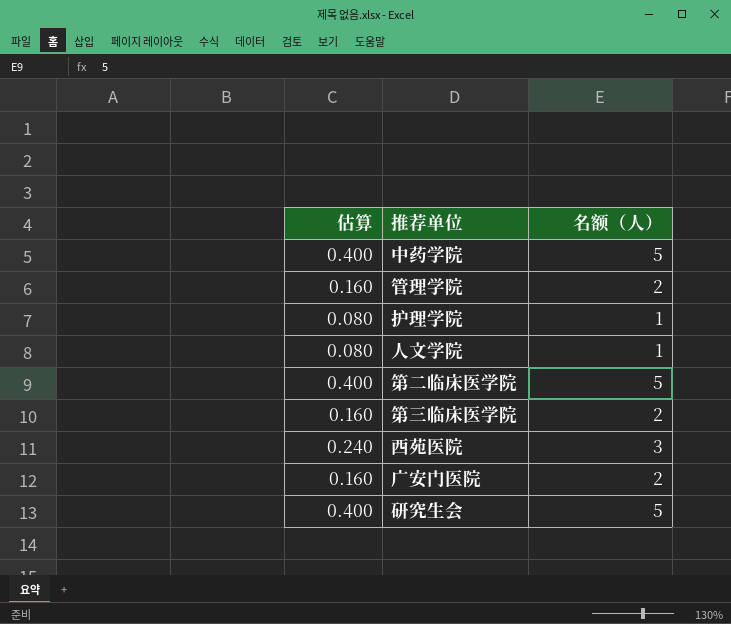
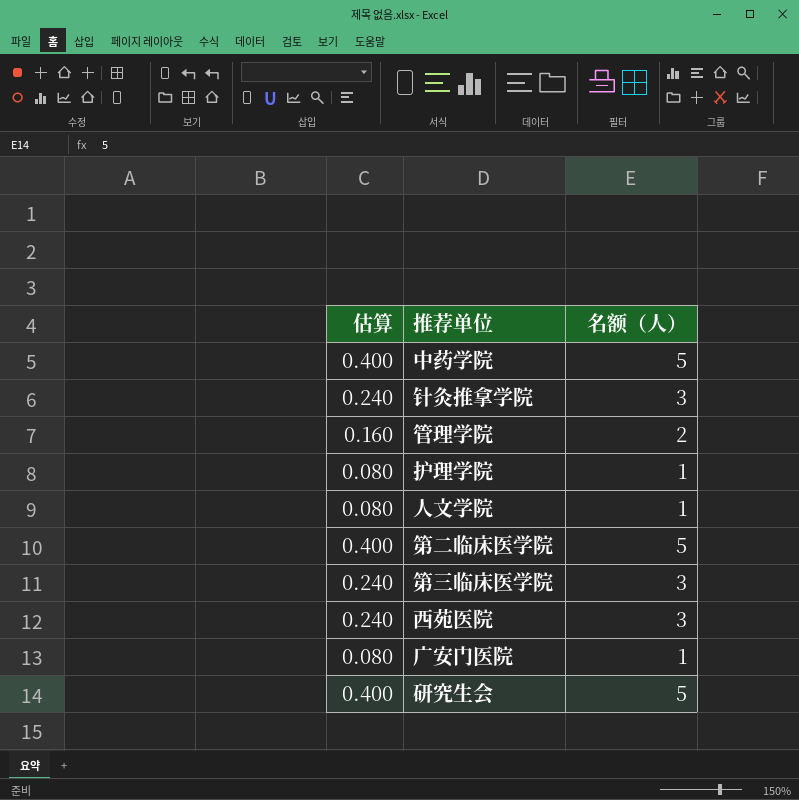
row 针灸推拿学院: none -> 0.240 | 3
第三临床医学院 | 估算: 0.160 -> 0.240
第三临床医学院 | 名额（人）: 2 -> 3
广安门医院 | 估算: 0.160 -> 0.080
广安门医院 | 名额（人）: 2 -> 1

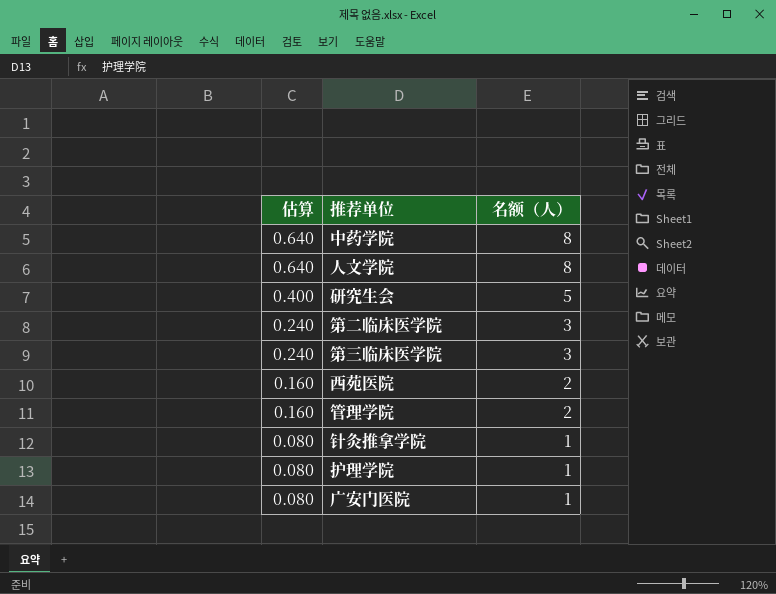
row order: none -> 估算 descending
中药学院 | 估算: 0.400 -> 0.640
中药学院 | 名额（人）: 5 -> 8
人文学院 | 估算: 0.080 -> 0.640
人文学院 | 名额（人）: 1 -> 8
第二临床医学院 | 估算: 0.400 -> 0.240
第二临床医学院 | 名额（人）: 5 -> 3
西苑医院 | 估算: 0.240 -> 0.160
西苑医院 | 名额（人）: 3 -> 2
针灸推拿学院 | 估算: 0.240 -> 0.080
针灸推拿学院 | 名额（人）: 3 -> 1

